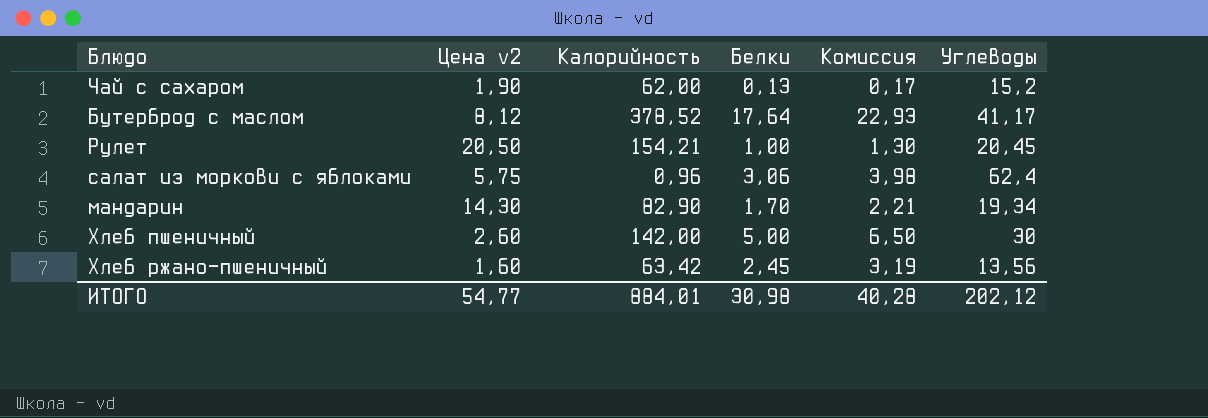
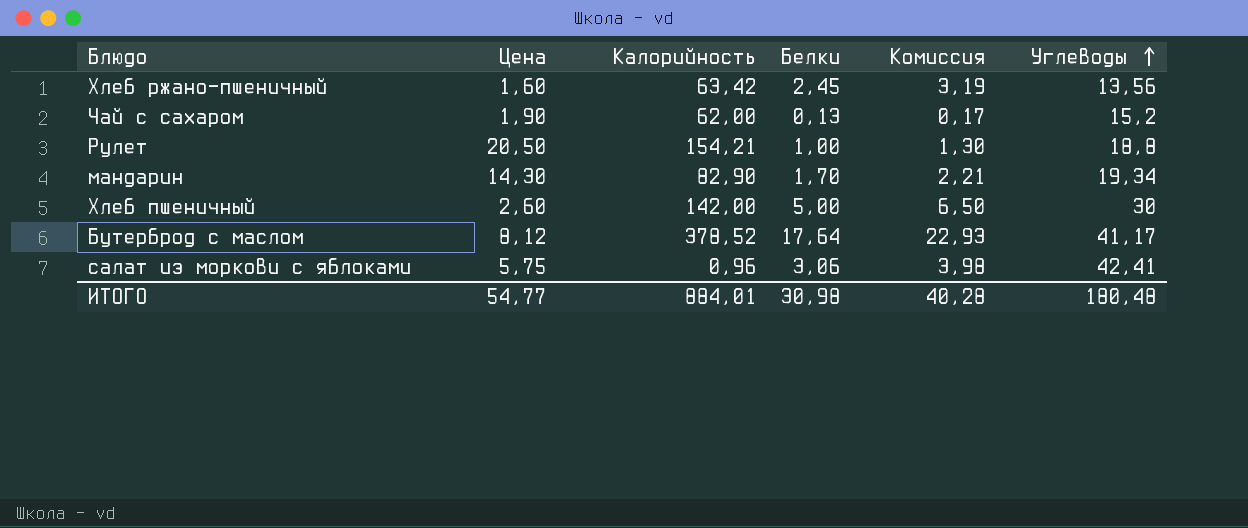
row order: none -> Углеводы ascending
column name: Цена v2 -> Цена
Рулет | Углеводы: 20,45 -> 18,8
салат из моркови с яблоками | Углеводы: 62,4 -> 42,41
ИТОГО | Углеводы: 202,12 -> 180,48

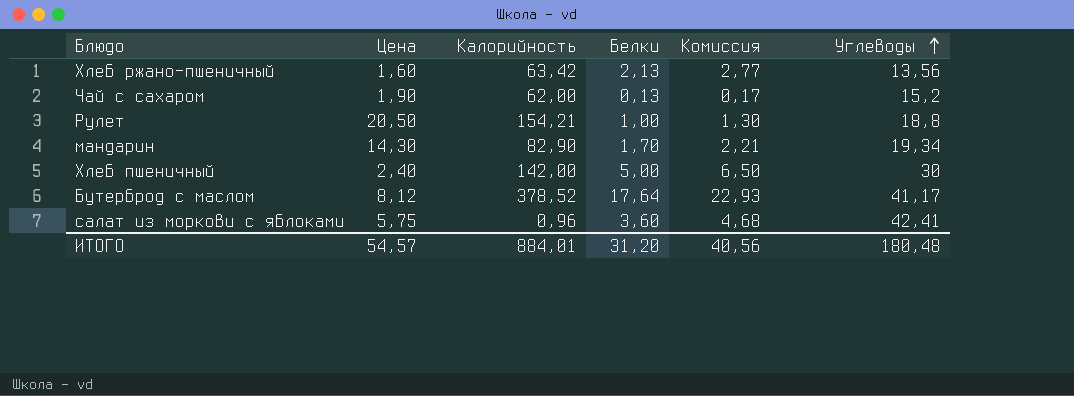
Хлеб ржано-пшеничный | Белки: 2,45 -> 2,13
Хлеб ржано-пшеничный | Комиссия: 3,19 -> 2,77
Хлеб пшеничный | Цена: 2,60 -> 2,40
салат из моркови с яблоками | Белки: 3,06 -> 3,60
салат из моркови с яблоками | Комиссия: 3,98 -> 4,68
ИТОГО | Цена: 54,77 -> 54,57
ИТОГО | Белки: 30,98 -> 31,20
ИТОГО | Комиссия: 40,28 -> 40,56

